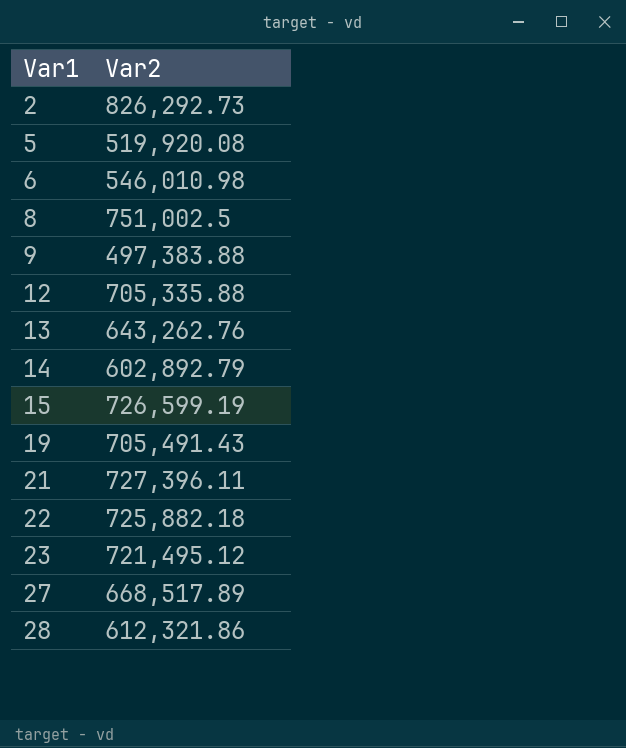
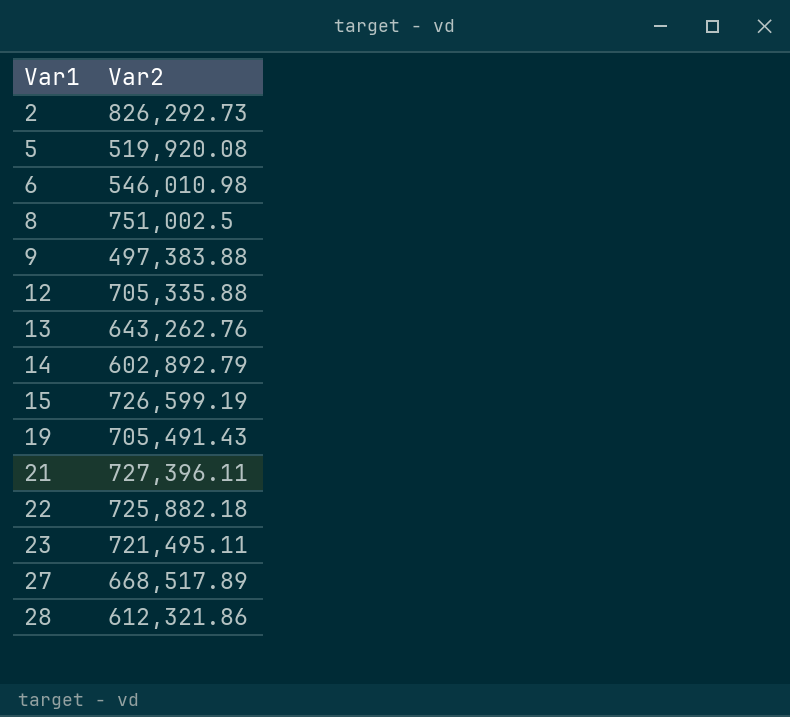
23 | Var2: 721,495.12 -> 721,495.11

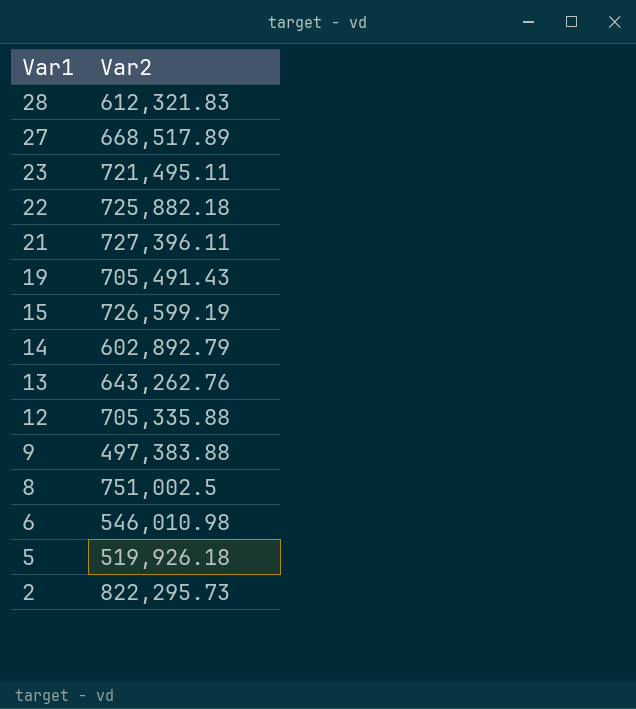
row order: Var1 ascending -> Var1 descending
28 | Var2: 612,321.86 -> 612,321.83
5 | Var2: 519,920.08 -> 519,926.18
2 | Var2: 826,292.73 -> 822,295.73

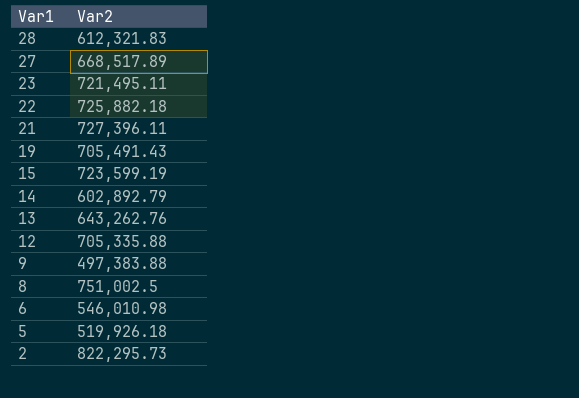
15 | Var2: 726,599.19 -> 723,599.19

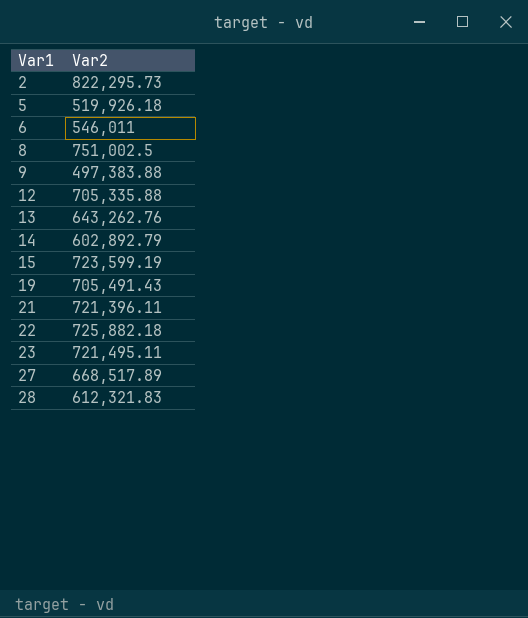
row order: Var1 descending -> Var1 ascending
6 | Var2: 546,010.98 -> 546,011
21 | Var2: 727,396.11 -> 721,396.11

